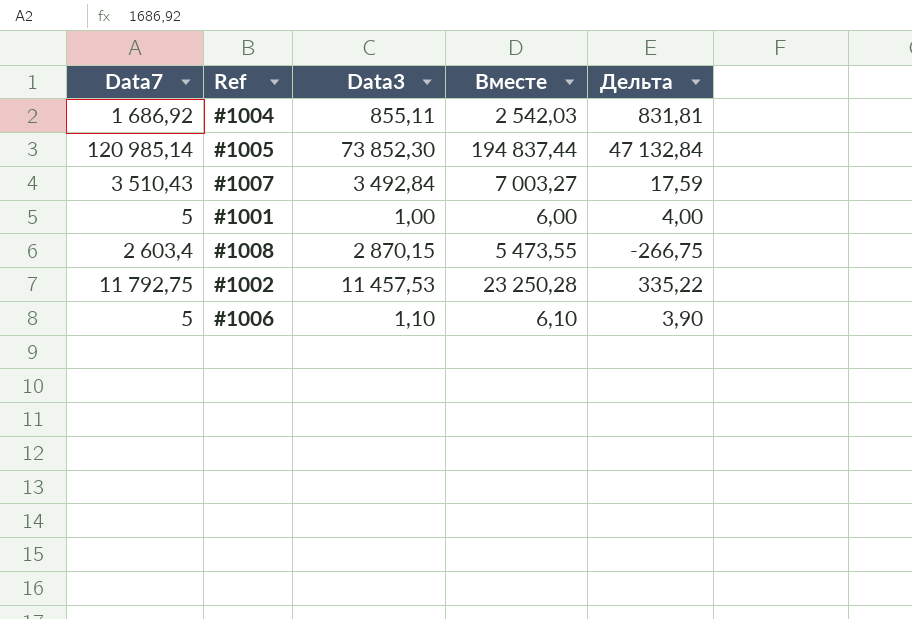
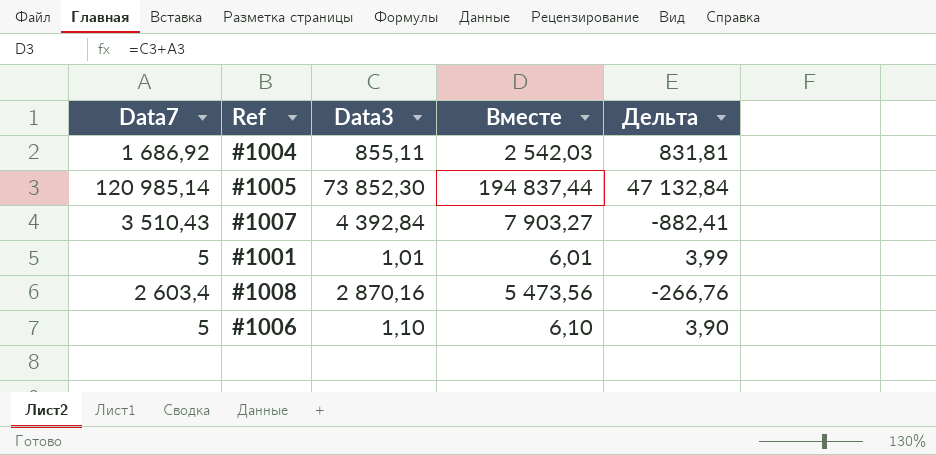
row #1002: 11 792,75 | 11 457,53 | 23 250,28 | 335,22 -> none
#1007 | Data3: 3 492,84 -> 4 392,84
#1007 | Вместе: 7 003,27 -> 7 903,27
#1007 | Дельта: 17,59 -> -882,41
#1001 | Data3: 1,00 -> 1,01
#1001 | Вместе: 6,00 -> 6,01
#1001 | Дельта: 4,00 -> 3,99
#1008 | Data3: 2 870,15 -> 2 870,16
#1008 | Вместе: 5 473,55 -> 5 473,56
#1008 | Дельта: -266,75 -> -266,76

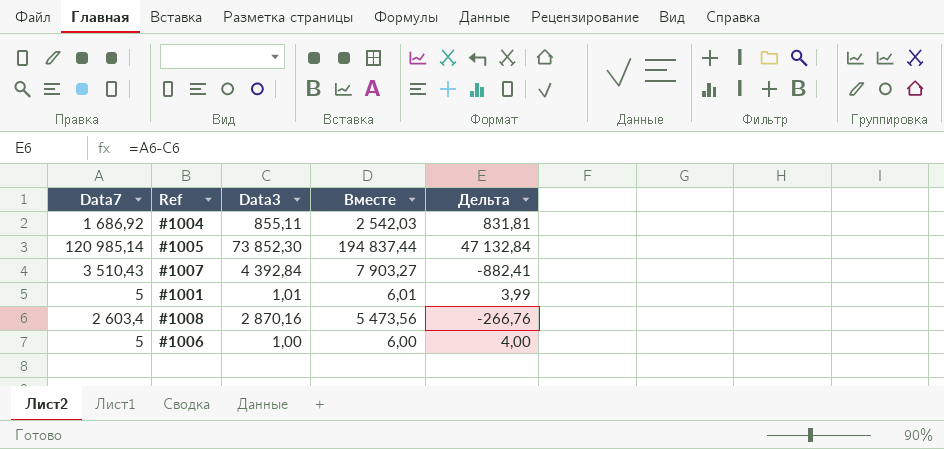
#1006 | Data3: 1,10 -> 1,00
#1006 | Вместе: 6,10 -> 6,00
#1006 | Дельта: 3,90 -> 4,00

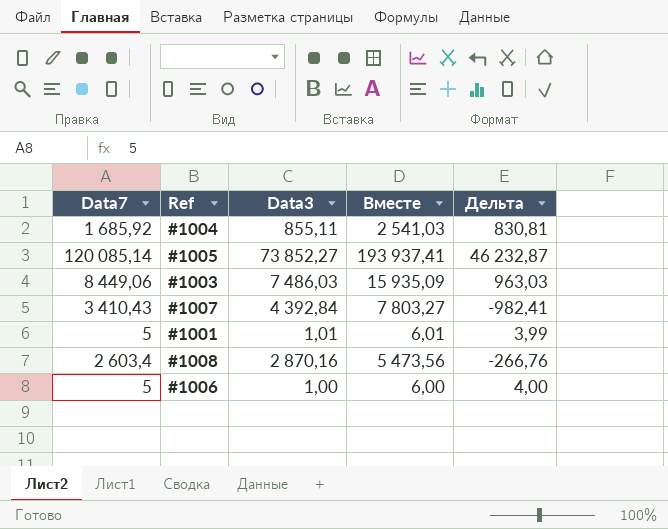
#1004 | Data7: 1 686,92 -> 1 685,92
#1004 | Вместе: 2 542,03 -> 2 541,03
#1004 | Дельта: 831,81 -> 830,81
#1005 | Data7: 120 985,14 -> 120 085,14
#1005 | Data3: 73 852,30 -> 73 852,27
#1005 | Вместе: 194 837,44 -> 193 937,41
#1005 | Дельта: 47 132,84 -> 46 232,87
row #1003: none -> 8 449,06 | 7 486,03 | 15 935,09 | 963,03
#1007 | Data7: 3 510,43 -> 3 410,43
#1007 | Вместе: 7 903,27 -> 7 803,27
#1007 | Дельта: -882,41 -> -982,41

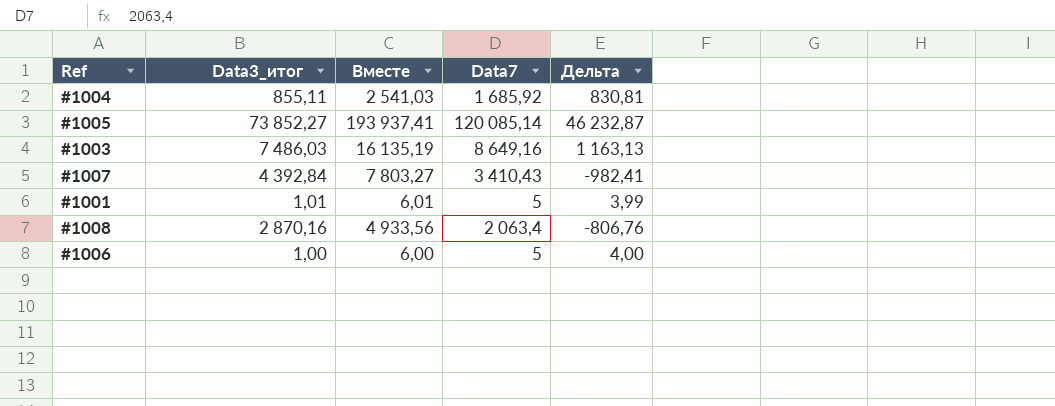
column name: Data3 -> Data3_итог
column Data7 | position: 1 -> 4
#1003 | Вместе: 15 935,09 -> 16 135,19
#1003 | Data7: 8 449,06 -> 8 649,16
#1003 | Дельта: 963,03 -> 1 163,13
#1008 | Вместе: 5 473,56 -> 4 933,56
#1008 | Data7: 2 603,4 -> 2 063,4
#1008 | Дельта: -266,76 -> -806,76

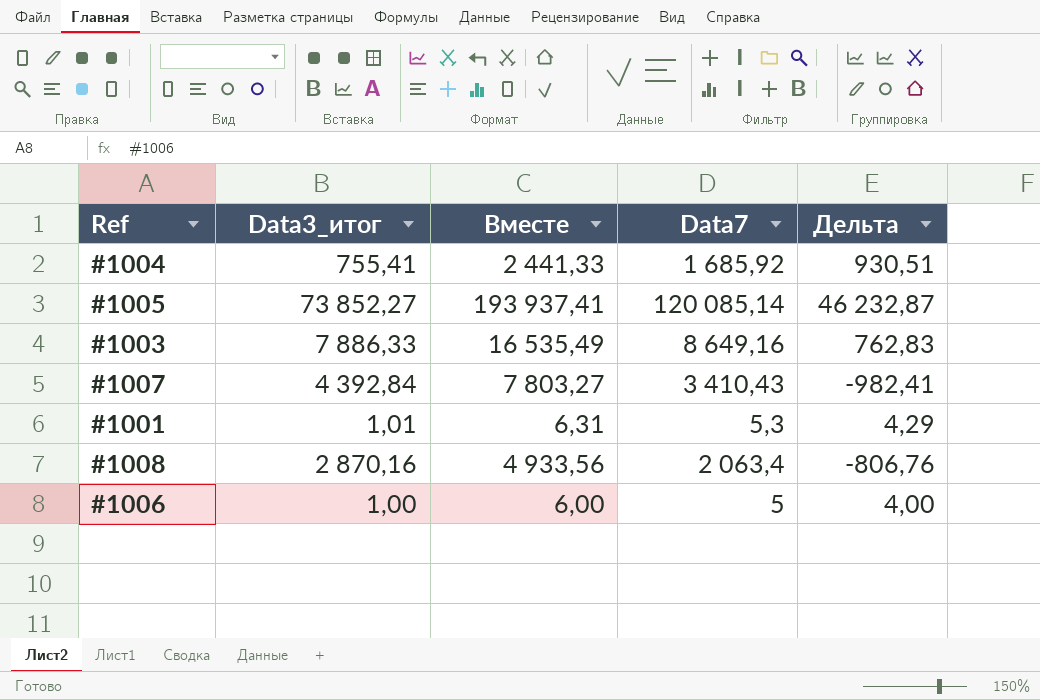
#1004 | Data3_итог: 855,11 -> 755,41
#1004 | Вместе: 2 541,03 -> 2 441,33
#1004 | Дельта: 830,81 -> 930,51
#1003 | Data3_итог: 7 486,03 -> 7 886,33
#1003 | Вместе: 16 135,19 -> 16 535,49
#1003 | Дельта: 1 163,13 -> 762,83
#1001 | Вместе: 6,01 -> 6,31
#1001 | Data7: 5 -> 5,3
#1001 | Дельта: 3,99 -> 4,29

